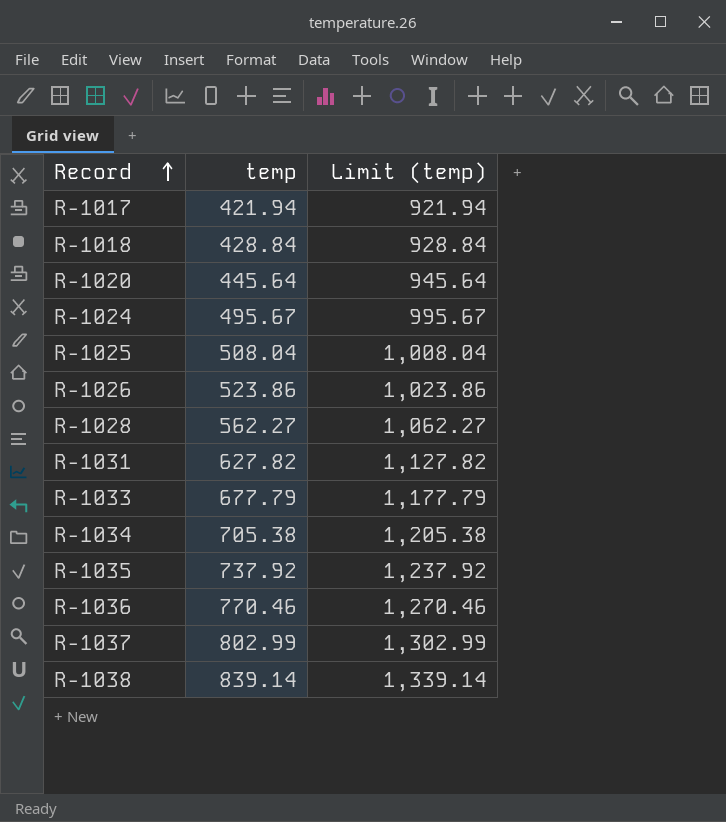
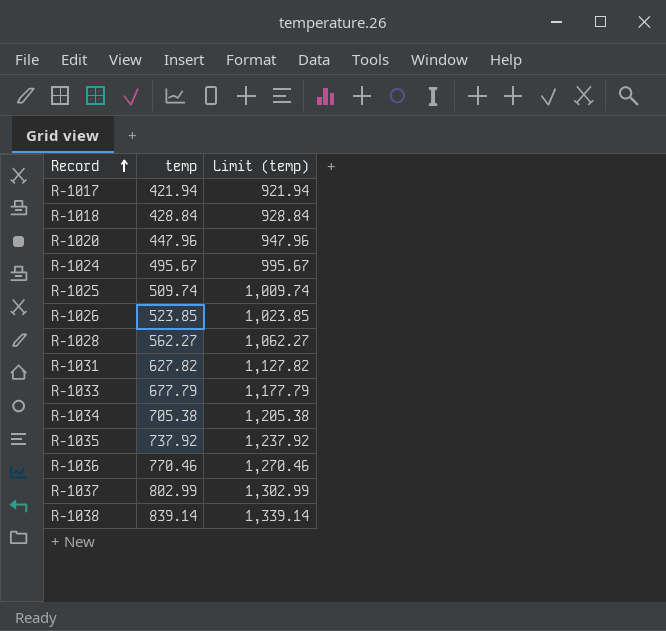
R-1020 | temp: 445.64 -> 447.96
R-1020 | Limit (temp): 945.64 -> 947.96
R-1025 | temp: 508.04 -> 509.74
R-1025 | Limit (temp): 1,008.04 -> 1,009.74
R-1026 | temp: 523.86 -> 523.85
R-1026 | Limit (temp): 1,023.86 -> 1,023.85

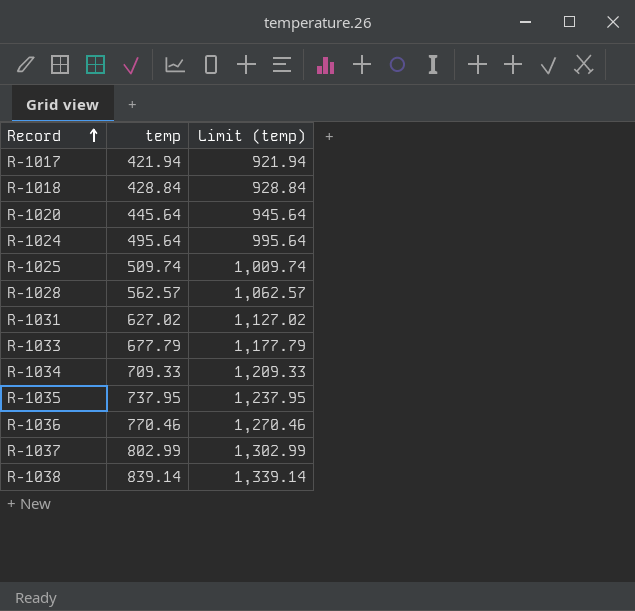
row R-1026: 523.85 | 1,023.85 -> none
R-1020 | temp: 447.96 -> 445.64
R-1020 | Limit (temp): 947.96 -> 945.64
R-1024 | temp: 495.67 -> 495.64
R-1024 | Limit (temp): 995.67 -> 995.64
R-1028 | temp: 562.27 -> 562.57
R-1028 | Limit (temp): 1,062.27 -> 1,062.57
R-1031 | temp: 627.82 -> 627.02
R-1031 | Limit (temp): 1,127.82 -> 1,127.02
R-1034 | temp: 705.38 -> 709.33
R-1034 | Limit (temp): 1,205.38 -> 1,209.33
R-1035 | temp: 737.92 -> 737.95
R-1035 | Limit (temp): 1,237.92 -> 1,237.95

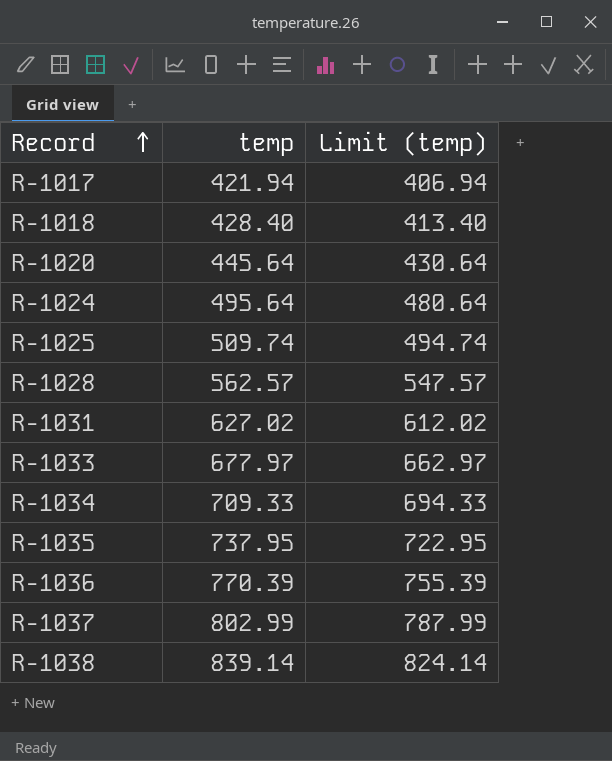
column Limit (temp) | formula: [temp] + 500 -> [temp] - 15
R-1018 | temp: 428.84 -> 428.40
R-1033 | temp: 677.79 -> 677.97
R-1036 | temp: 770.46 -> 770.39

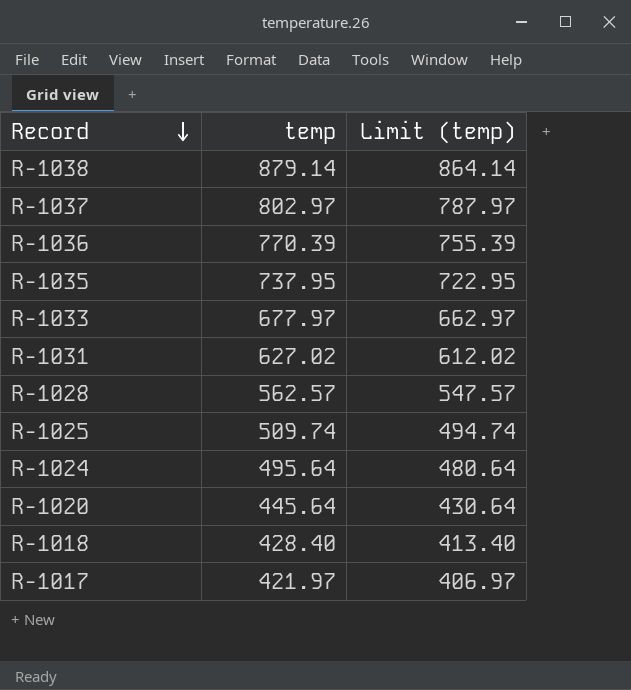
row order: Record ascending -> Record descending
row R-1034: 709.33 | 694.33 -> none
R-1038 | temp: 839.14 -> 879.14
R-1038 | Limit (temp): 824.14 -> 864.14
R-1037 | temp: 802.99 -> 802.97
R-1037 | Limit (temp): 787.99 -> 787.97
R-1017 | temp: 421.94 -> 421.97
R-1017 | Limit (temp): 406.94 -> 406.97

